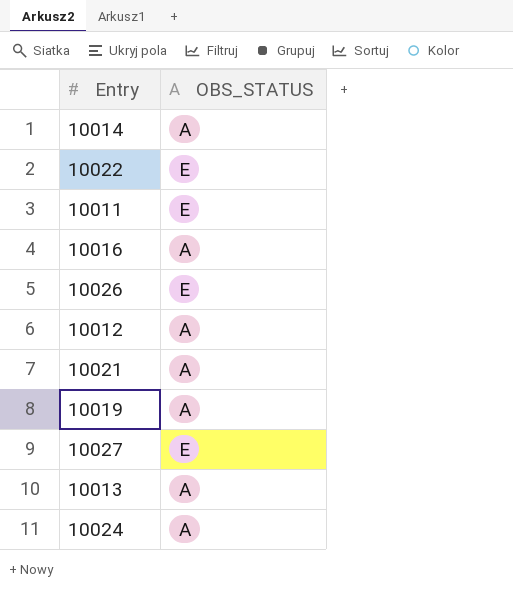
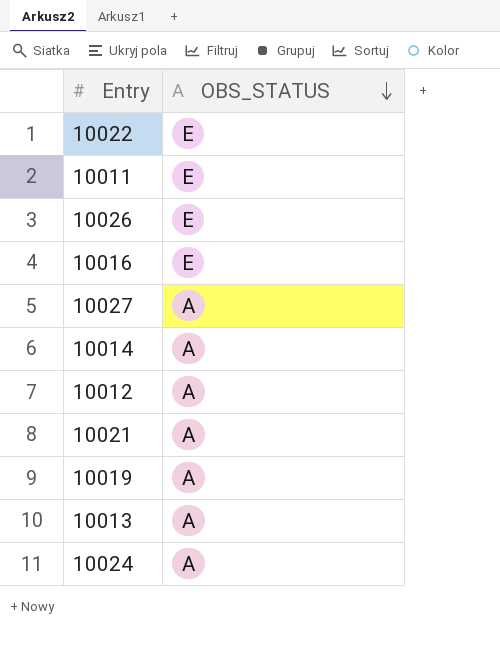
row order: none -> OBS_STATUS descending
10016 | OBS_STATUS: A -> E
10027 | OBS_STATUS: E -> A

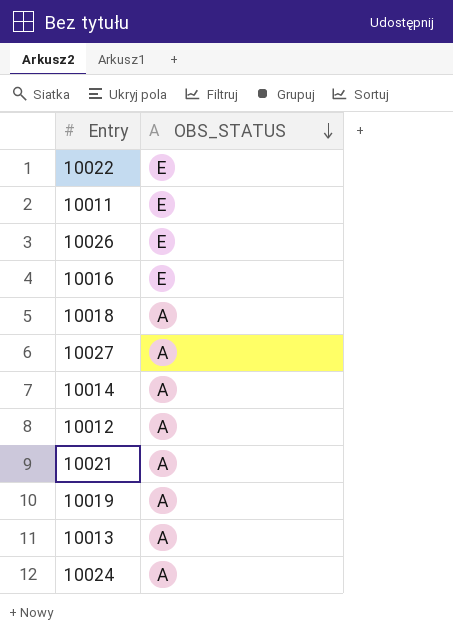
row 10018: none -> A

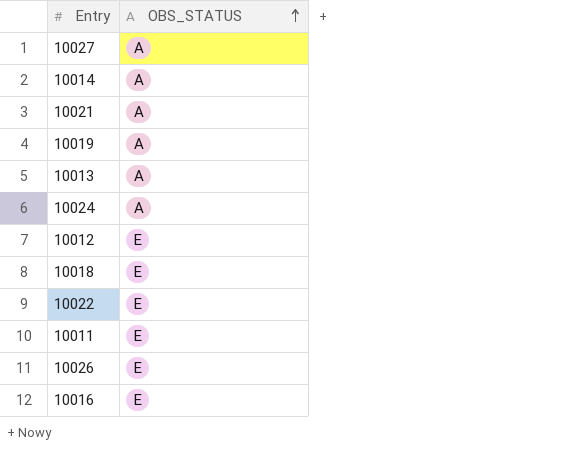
row order: OBS_STATUS descending -> OBS_STATUS ascending
10012 | OBS_STATUS: A -> E
10018 | OBS_STATUS: A -> E

